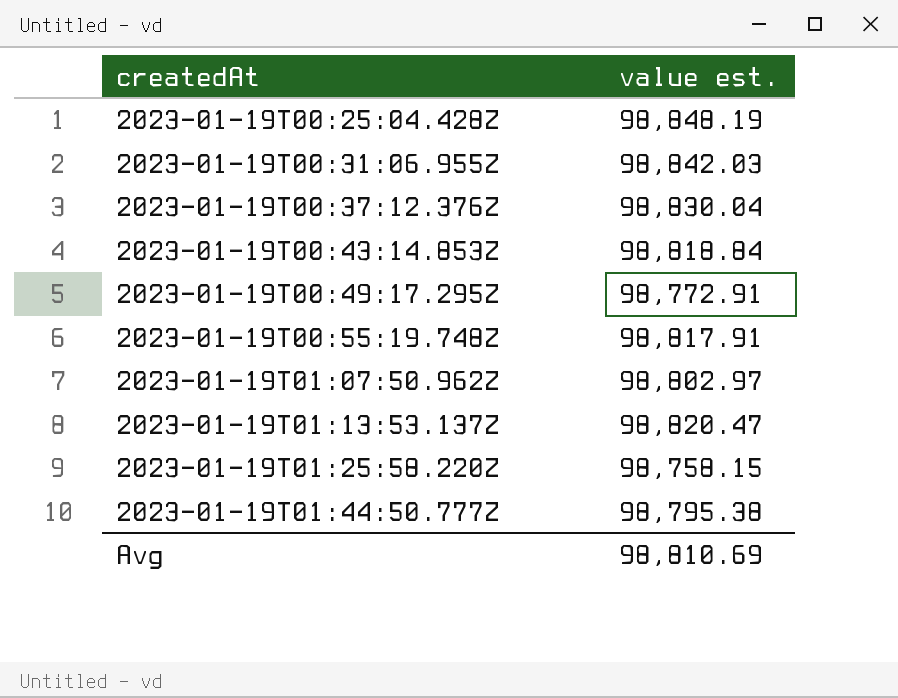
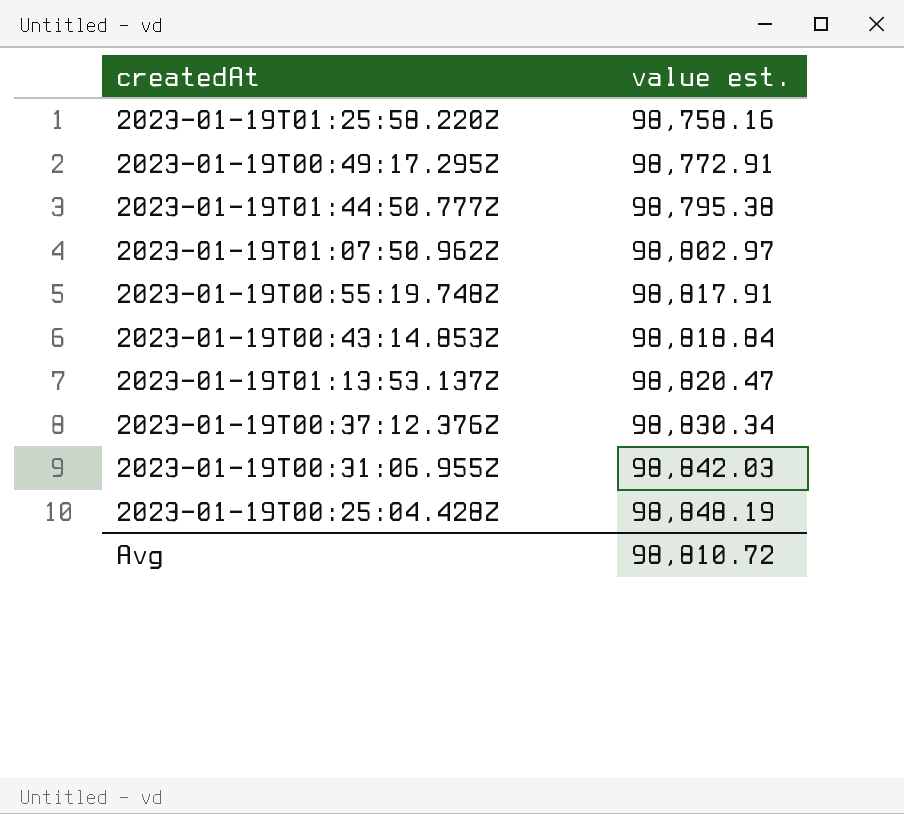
row order: createdAt ascending -> value est. ascending
2023-01-19T01:25:58.220Z | value est.: 98,758.15 -> 98,758.16
2023-01-19T00:37:12.376Z | value est.: 98,830.04 -> 98,830.34
Avg | value est.: 98,810.69 -> 98,810.72

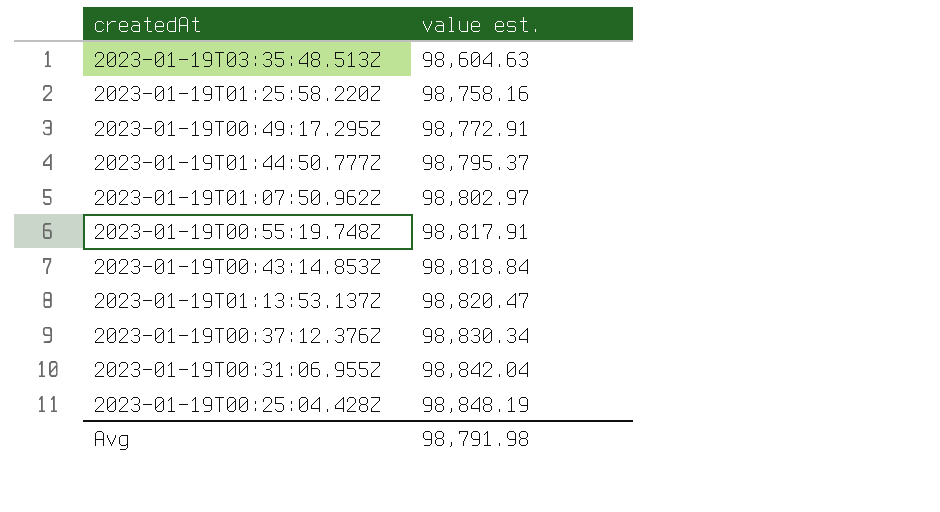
row 2023-01-19T03:35:48.513Z: none -> 98,604.63
2023-01-19T01:44:50.777Z | value est.: 98,795.38 -> 98,795.37
2023-01-19T00:31:06.955Z | value est.: 98,842.03 -> 98,842.04
Avg | value est.: 98,810.72 -> 98,791.98

